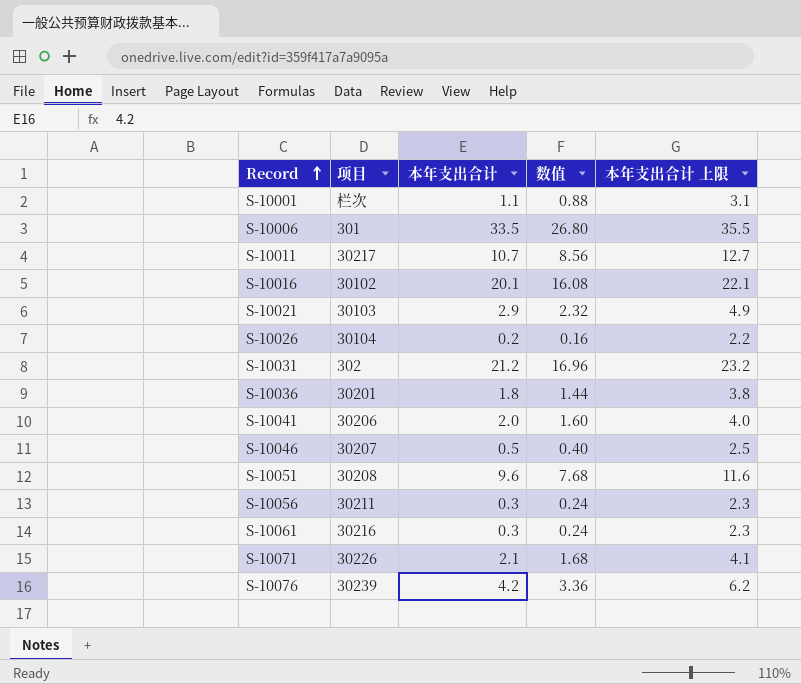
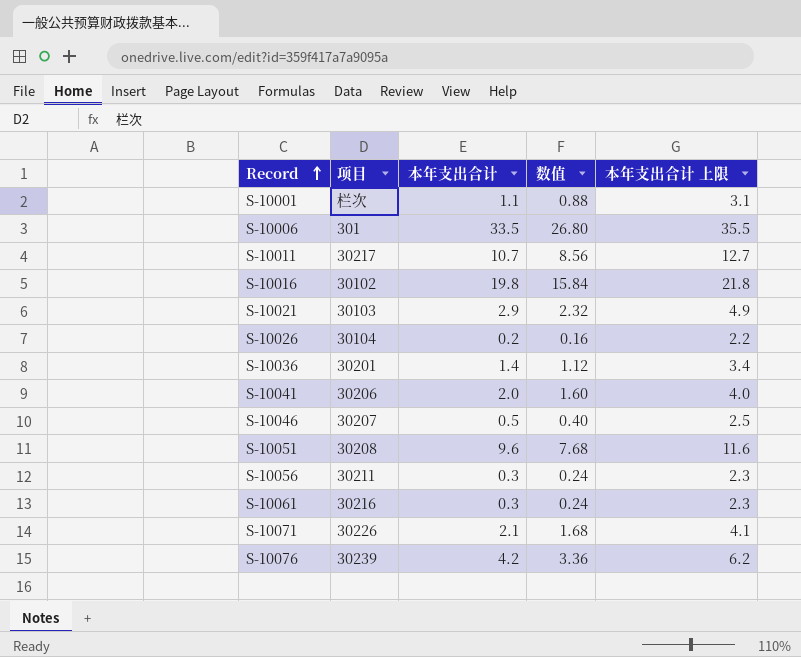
row S-10031: 302 | 21.2 | 16.96 | 23.2 -> none
S-10016 | 本年支出合计: 20.1 -> 19.8
S-10016 | 数值: 16.08 -> 15.84
S-10016 | 本年支出合计 上限: 22.1 -> 21.8
S-10036 | 本年支出合计: 1.8 -> 1.4
S-10036 | 数值: 1.44 -> 1.12
S-10036 | 本年支出合计 上限: 3.8 -> 3.4

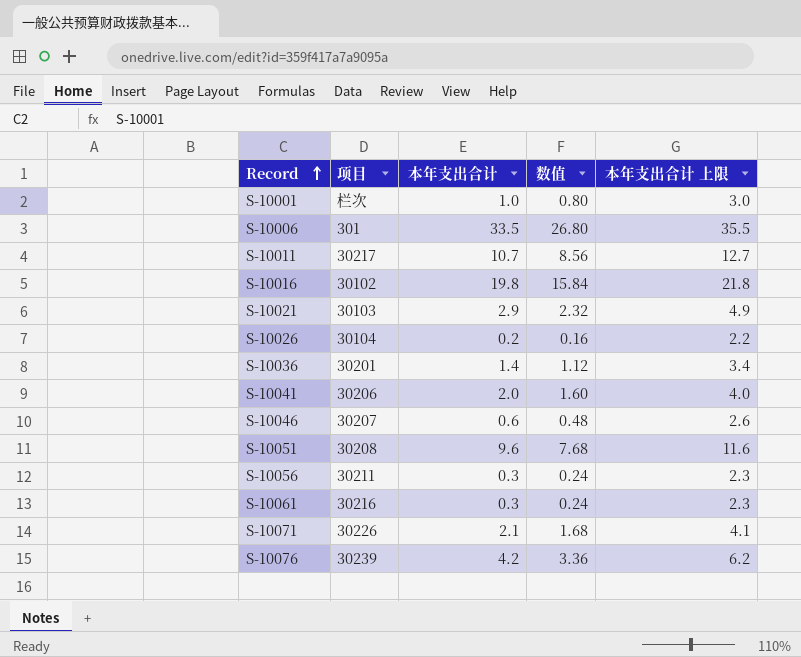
S-10001 | 本年支出合计: 1.1 -> 1.0
S-10001 | 数值: 0.88 -> 0.80
S-10001 | 本年支出合计 上限: 3.1 -> 3.0
S-10046 | 本年支出合计: 0.5 -> 0.6
S-10046 | 数值: 0.40 -> 0.48
S-10046 | 本年支出合计 上限: 2.5 -> 2.6

